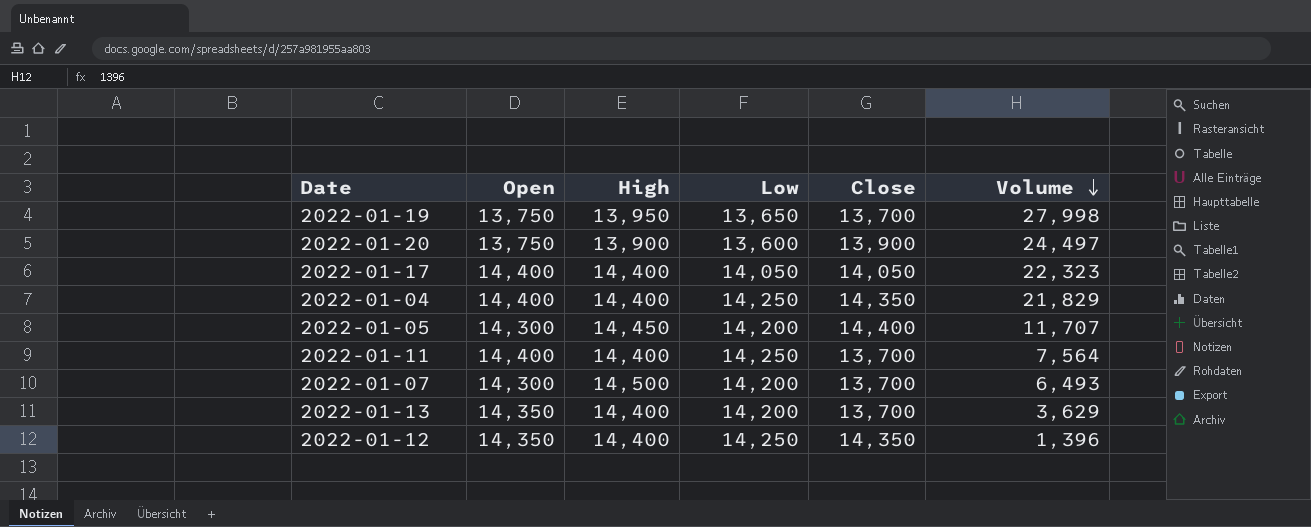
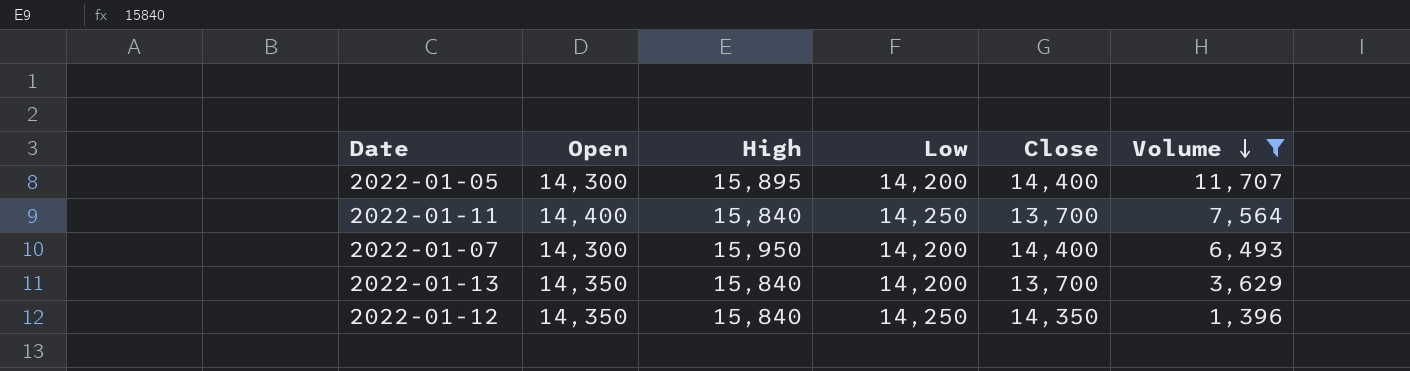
filter: none -> Volume <= 11,707
2022-01-05 | High: 14,450 -> 15,895
2022-01-11 | High: 14,400 -> 15,840
2022-01-07 | High: 14,500 -> 15,950
2022-01-07 | Close: 13,700 -> 14,400
2022-01-13 | High: 14,400 -> 15,840
2022-01-12 | High: 14,400 -> 15,840

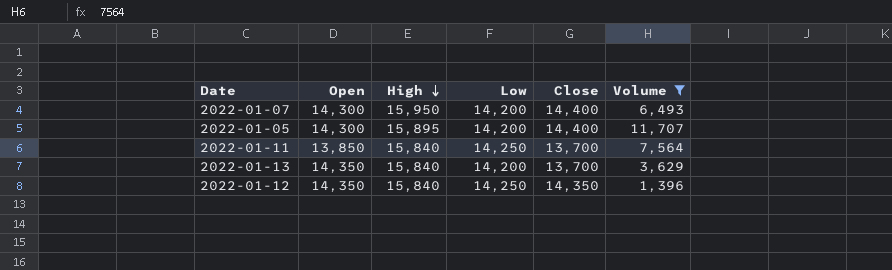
row order: Volume descending -> High descending
2022-01-11 | Open: 14,400 -> 13,850

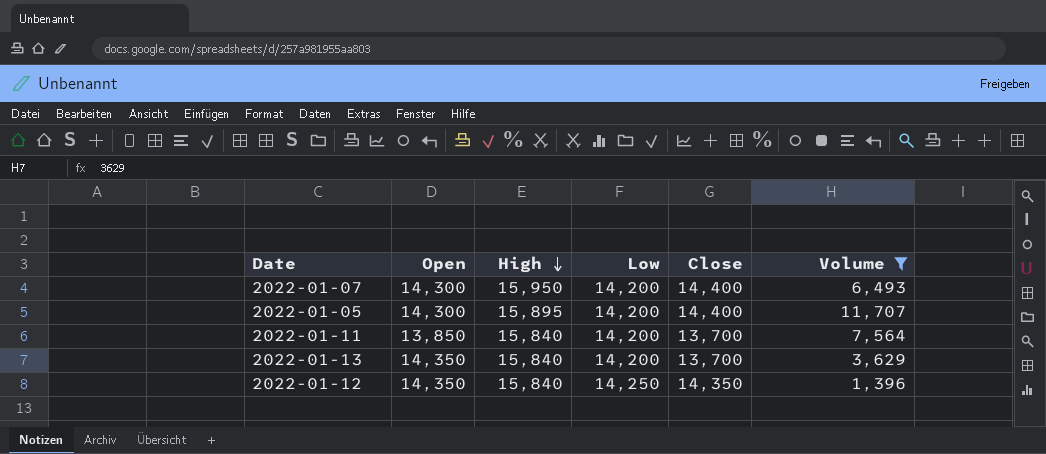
2022-01-11 | Low: 14,250 -> 14,200

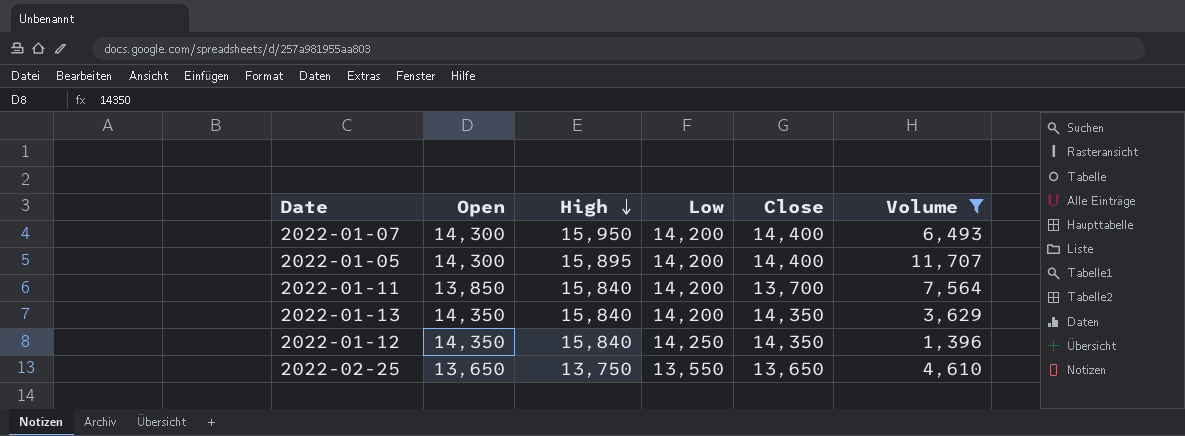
2022-01-13 | Close: 13,700 -> 14,350
row 2022-02-25: none -> 13,650 | 13,750 | 13,550 | 13,650 | 4,610

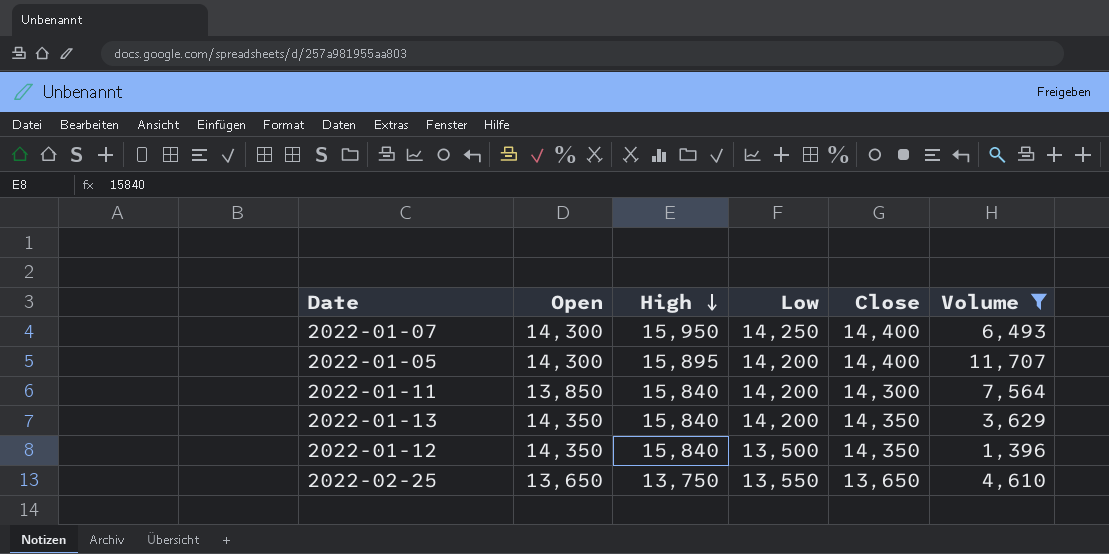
2022-01-07 | Low: 14,200 -> 14,250
2022-01-11 | Close: 13,700 -> 14,300
2022-01-12 | Low: 14,250 -> 13,500

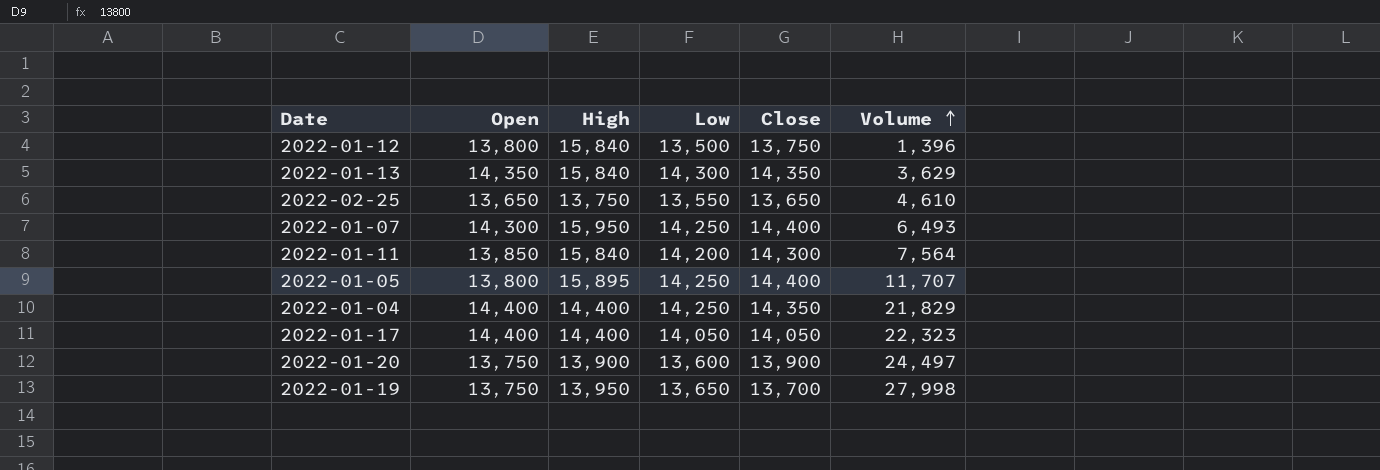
filter: Volume <= 11,707 -> none
row order: High descending -> Volume ascending
2022-01-12 | Open: 14,350 -> 13,800
2022-01-12 | Close: 14,350 -> 13,750
2022-01-13 | Low: 14,200 -> 14,300
2022-01-05 | Open: 14,300 -> 13,800
2022-01-05 | Low: 14,200 -> 14,250

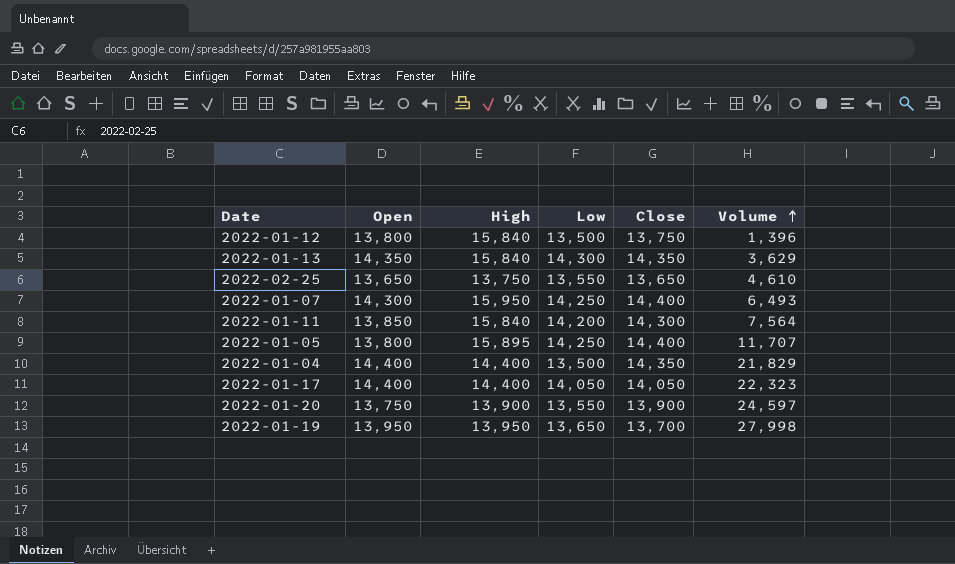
2022-01-04 | Low: 14,250 -> 13,500
2022-01-20 | Low: 13,600 -> 13,550
2022-01-20 | Volume: 24,497 -> 24,597
2022-01-19 | Open: 13,750 -> 13,950

